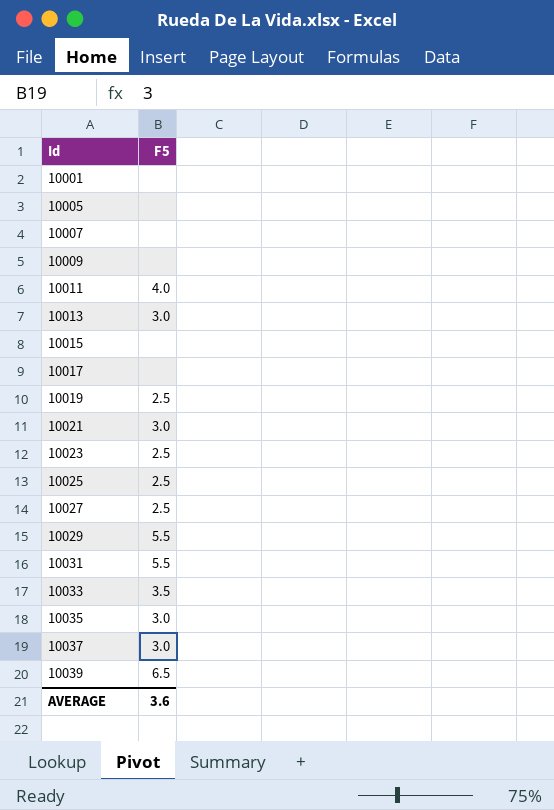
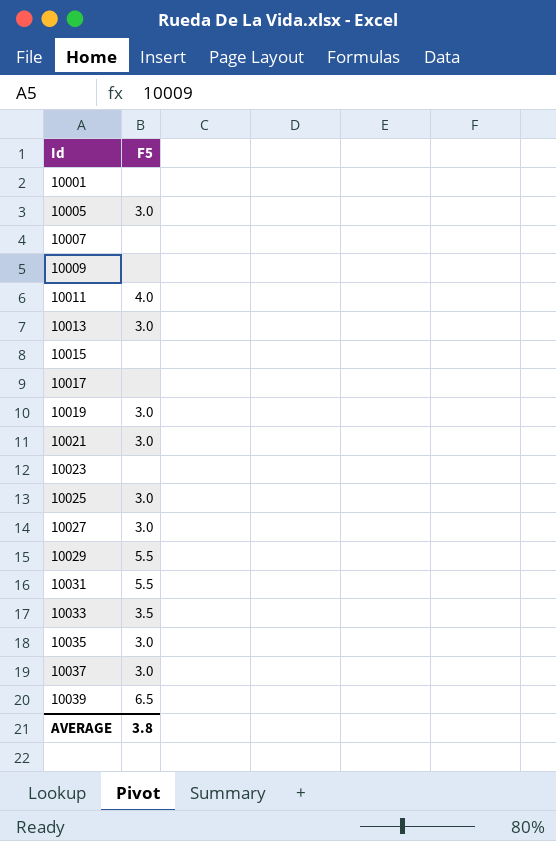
10005 | F5: none -> 3.0
10019 | F5: 2.5 -> 3.0
10023 | F5: 2.5 -> none
10025 | F5: 2.5 -> 3.0
10027 | F5: 2.5 -> 3.0
AVERAGE | F5: 3.6 -> 3.8

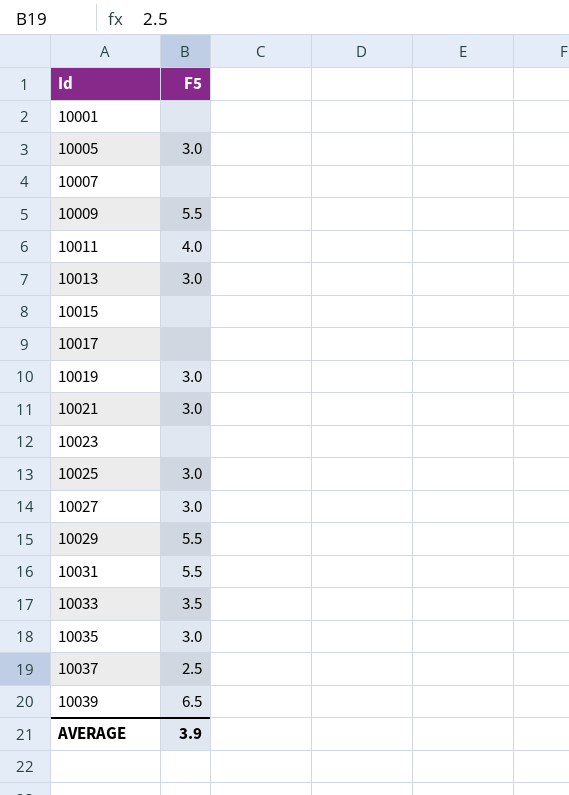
10009 | F5: none -> 5.5
10037 | F5: 3.0 -> 2.5
AVERAGE | F5: 3.8 -> 3.9

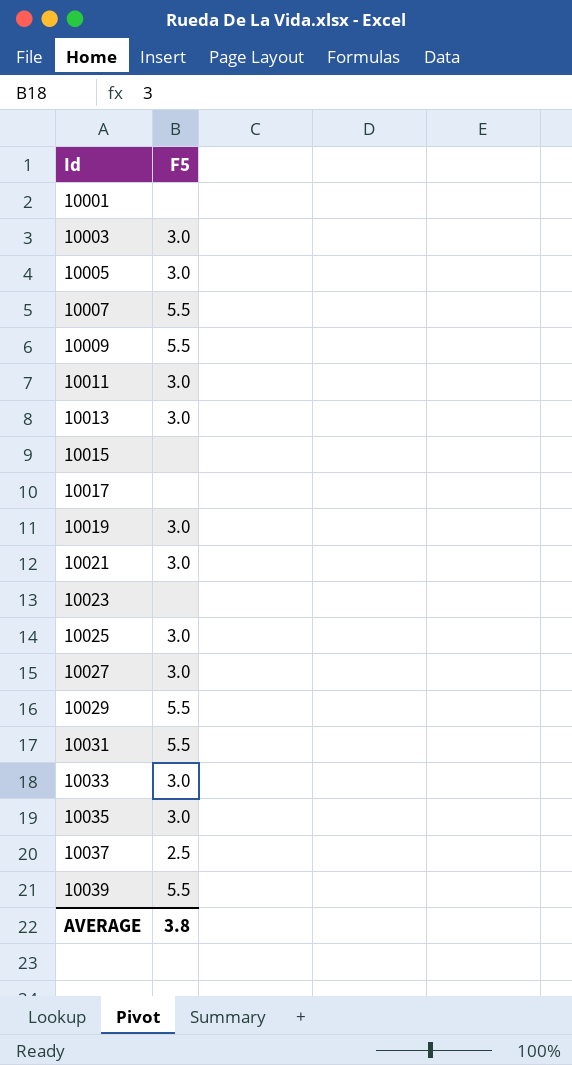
row 10003: none -> 3.0
10007 | F5: none -> 5.5
10011 | F5: 4.0 -> 3.0
10033 | F5: 3.5 -> 3.0
10039 | F5: 6.5 -> 5.5
AVERAGE | F5: 3.9 -> 3.8

